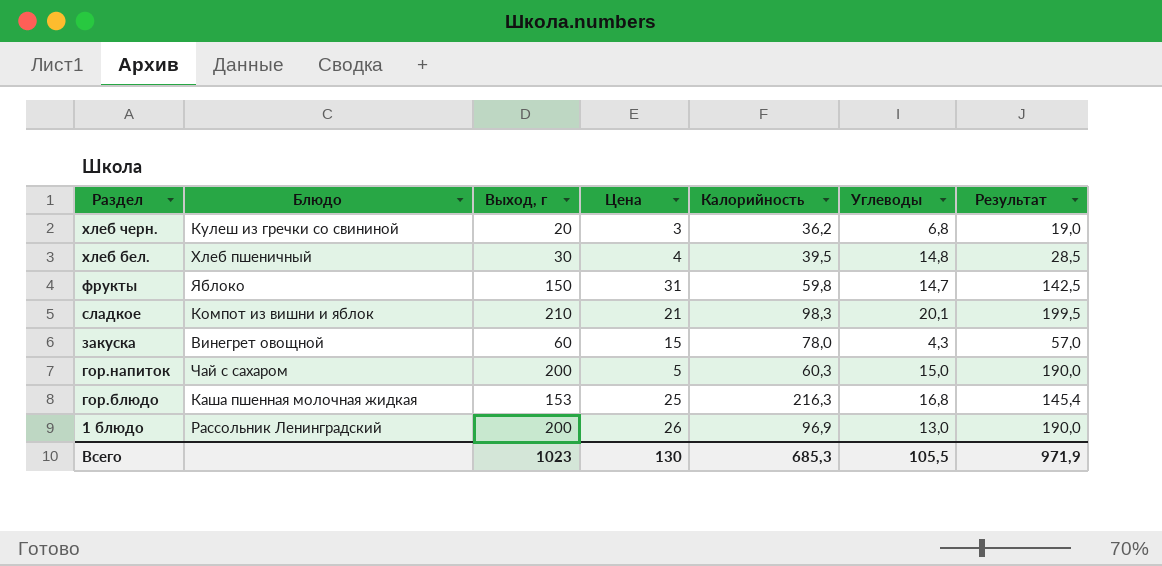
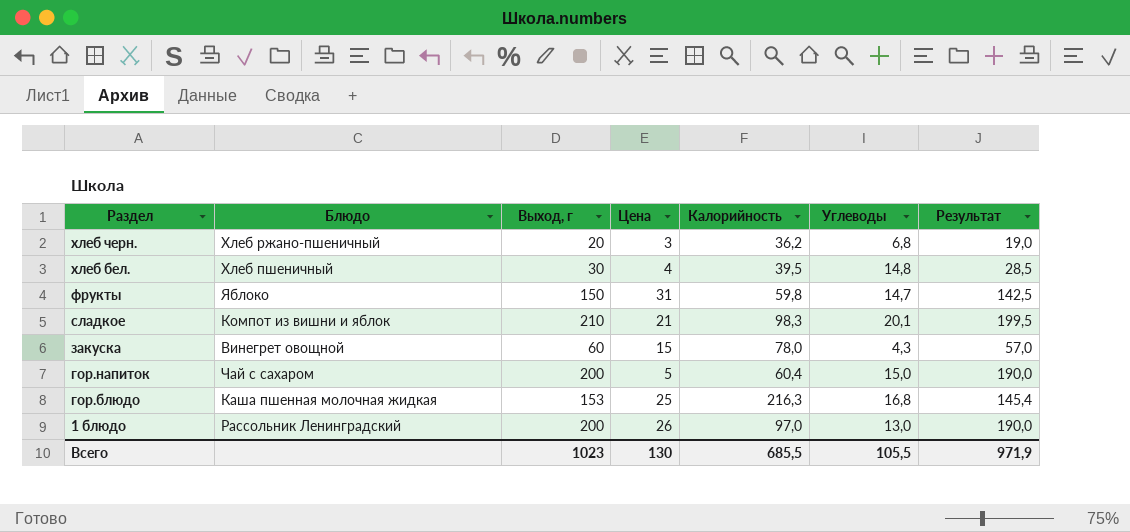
хлеб черн. | Блюдо: Кулеш из гречки со свининой -> Хлеб ржано-пшеничный
гор.напиток | Калорийность: 60,3 -> 60,4
1 блюдо | Калорийность: 96,9 -> 97,0
Всего | Калорийность: 685,3 -> 685,5

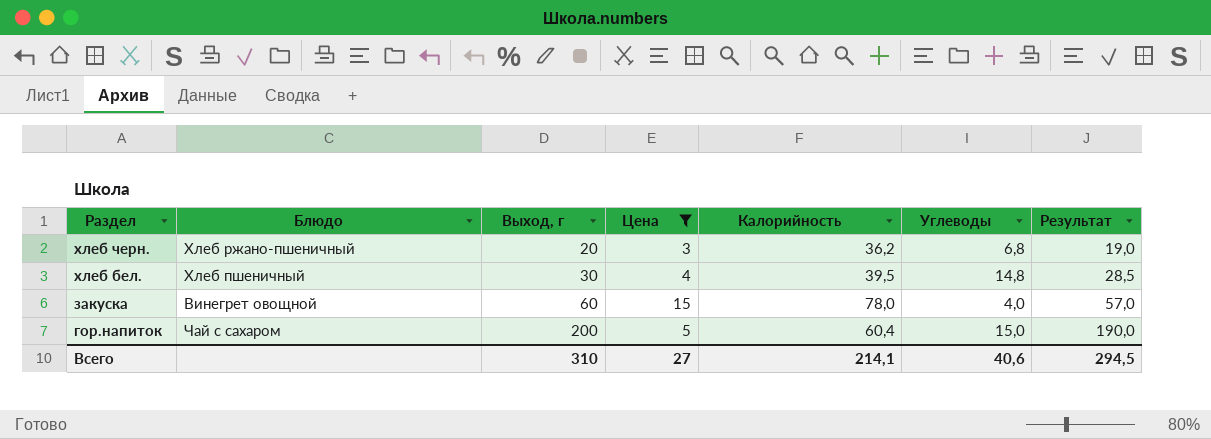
filter: none -> Цена <= 15
закуска | Углеводы: 4,3 -> 4,0
Всего | Выход, г: 1023 -> 310
Всего | Цена: 130 -> 27
Всего | Калорийность: 685,5 -> 214,1
Всего | Углеводы: 105,5 -> 40,6
Всего | Результат: 971,9 -> 294,5

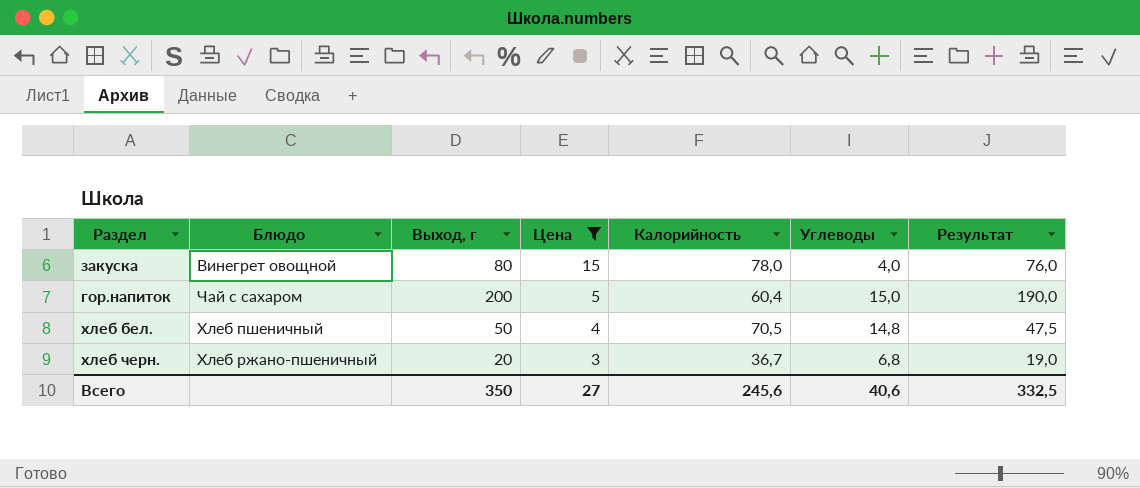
row order: Раздел descending -> Цена descending
закуска | Выход, г: 60 -> 80
закуска | Результат: 57,0 -> 76,0
хлеб бел. | Выход, г: 30 -> 50
хлеб бел. | Калорийность: 39,5 -> 70,5
хлеб бел. | Результат: 28,5 -> 47,5
хлеб черн. | Калорийность: 36,2 -> 36,7
Всего | Выход, г: 310 -> 350
Всего | Калорийность: 214,1 -> 245,6
Всего | Результат: 294,5 -> 332,5

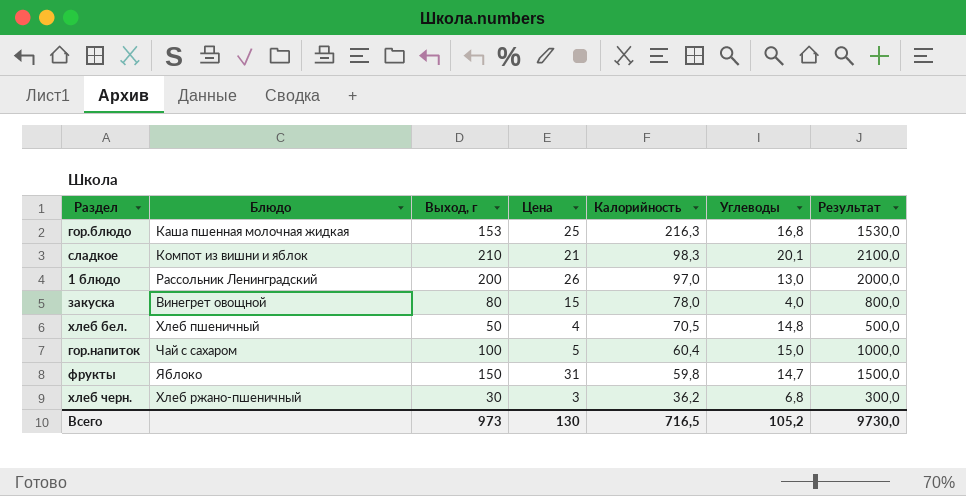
filter: Цена <= 15 -> none
row order: Цена descending -> Калорийность descending
column Результат | formula: [Выход, г] * 0,95 -> [Выход, г] * 10
гор.напиток | Выход, г: 200 -> 100
хлеб черн. | Выход, г: 20 -> 30
хлеб черн. | Калорийность: 36,7 -> 36,2
Всего | Выход, г: 350 -> 973
Всего | Цена: 27 -> 130
Всего | Калорийность: 245,6 -> 716,5
Всего | Углеводы: 40,6 -> 105,2
Всего | Результат: 332,5 -> 9730,0

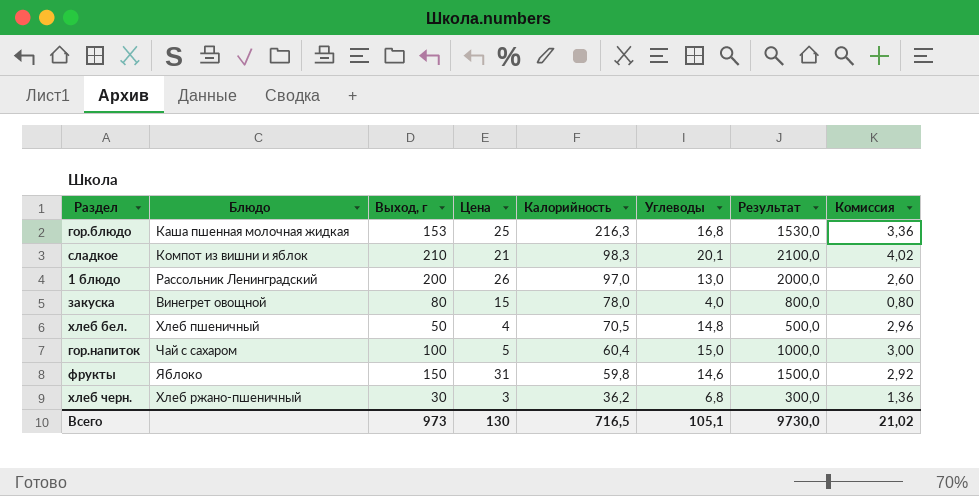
column Комиссия | formula: none -> [Углеводы] * 0,2
фрукты | Углеводы: 14,7 -> 14,6
Всего | Углеводы: 105,2 -> 105,1

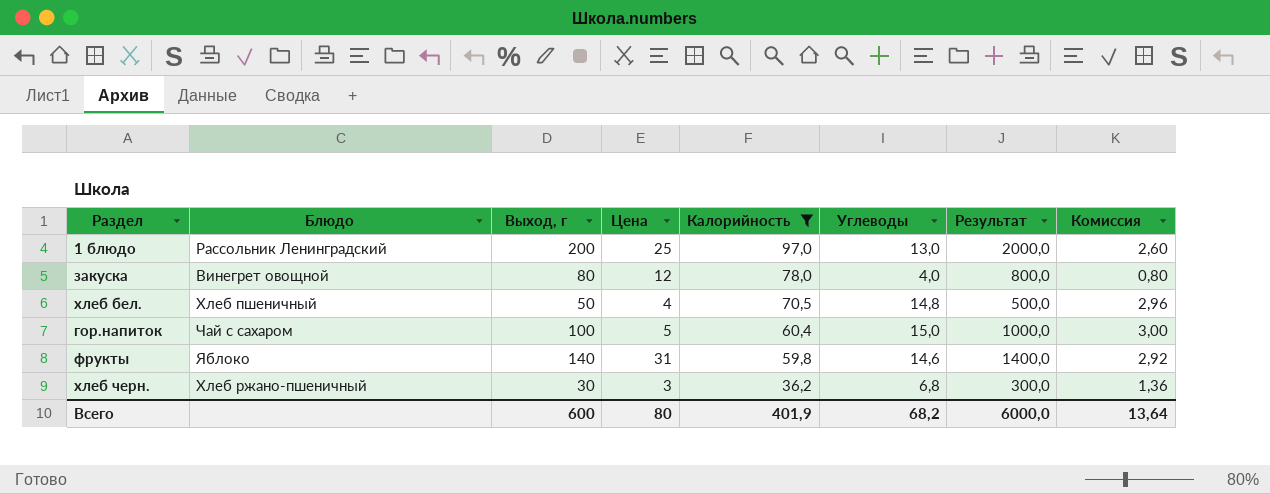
filter: none -> Калорийность <= 97,0
1 блюдо | Цена: 26 -> 25
закуска | Цена: 15 -> 12
фрукты | Выход, г: 150 -> 140
фрукты | Результат: 1500,0 -> 1400,0
Всего | Выход, г: 973 -> 600
Всего | Цена: 130 -> 80
Всего | Калорийность: 716,5 -> 401,9
Всего | Углеводы: 105,1 -> 68,2
Всего | Результат: 9730,0 -> 6000,0
Всего | Комиссия: 21,02 -> 13,64

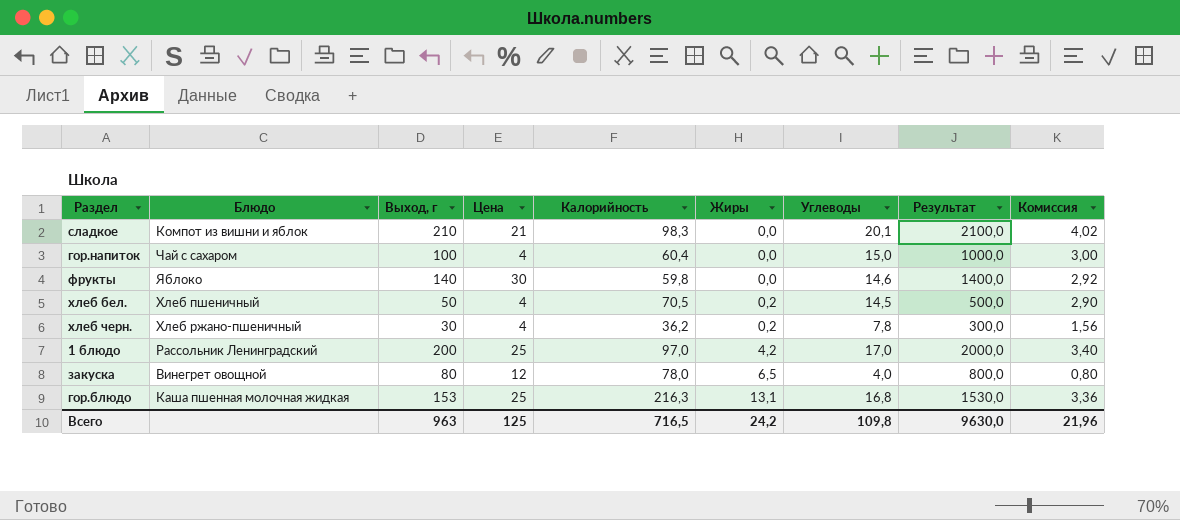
filter: Калорийность <= 97,0 -> none
row order: Калорийность descending -> Жиры ascending
column Жиры | position: none -> 6
гор.напиток | Цена: 5 -> 4
фрукты | Цена: 31 -> 30
хлеб бел. | Углеводы: 14,8 -> 14,5
хлеб бел. | Комиссия: 2,96 -> 2,90
хлеб черн. | Цена: 3 -> 4
хлеб черн. | Углеводы: 6,8 -> 7,8
хлеб черн. | Комиссия: 1,36 -> 1,56
1 блюдо | Углеводы: 13,0 -> 17,0
1 блюдо | Комиссия: 2,60 -> 3,40
Всего | Выход, г: 600 -> 963
Всего | Цена: 80 -> 125
Всего | Калорийность: 401,9 -> 716,5
Всего | Углеводы: 68,2 -> 109,8
Всего | Результат: 6000,0 -> 9630,0
Всего | Комиссия: 13,64 -> 21,96

